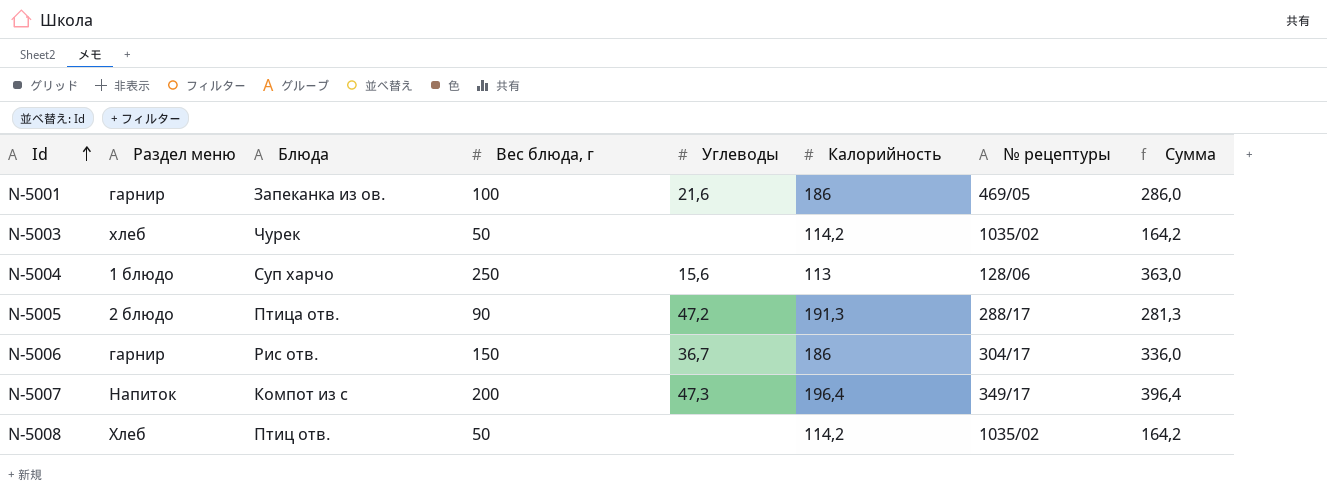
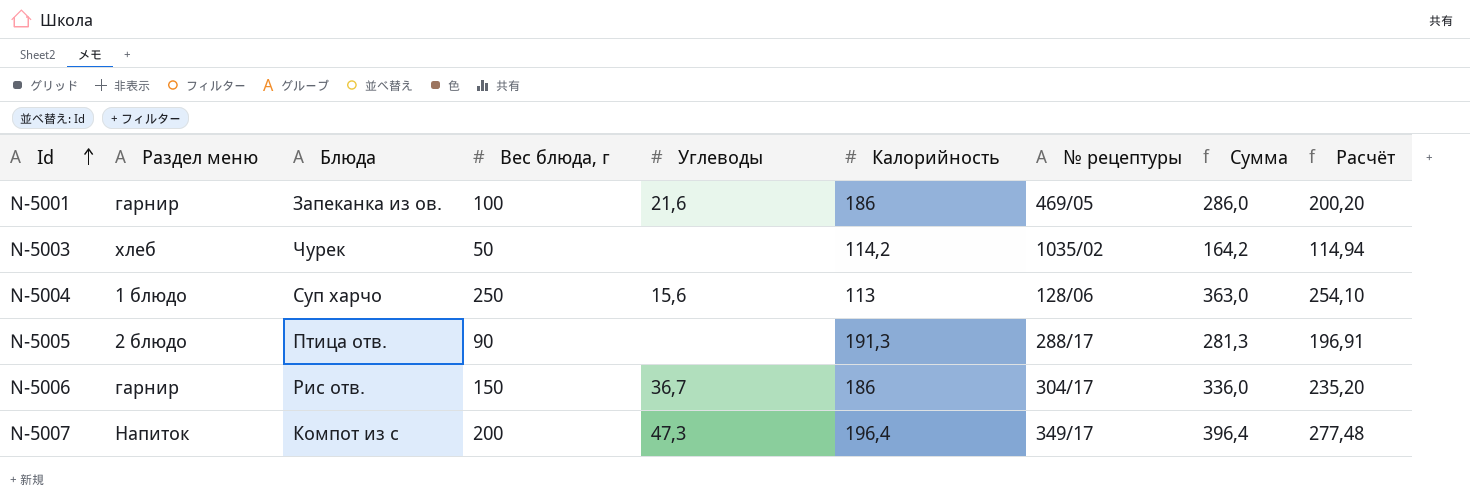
column Расчёт | formula: none -> [Сумма] * 0,7
row N-5008: Хлеб | Птиц отв. | 50 | none | 114,2 | 1035/02 | 164,2 -> none
N-5005 | Углеводы: 47,2 -> none

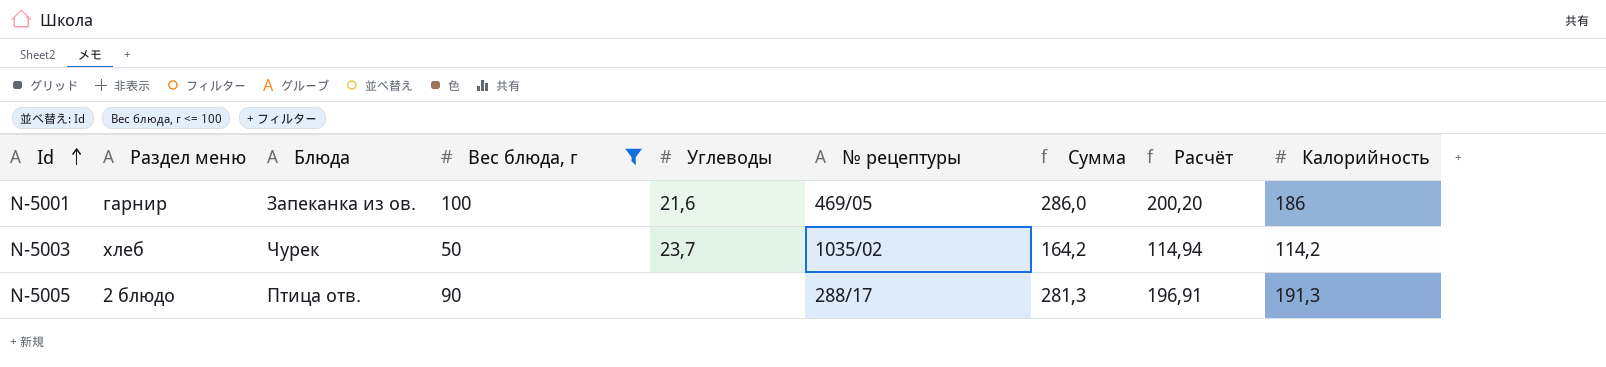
filter: none -> Вес блюда, г <= 100
column Калорийность | position: 6 -> 9
N-5003 | Углеводы: none -> 23,7

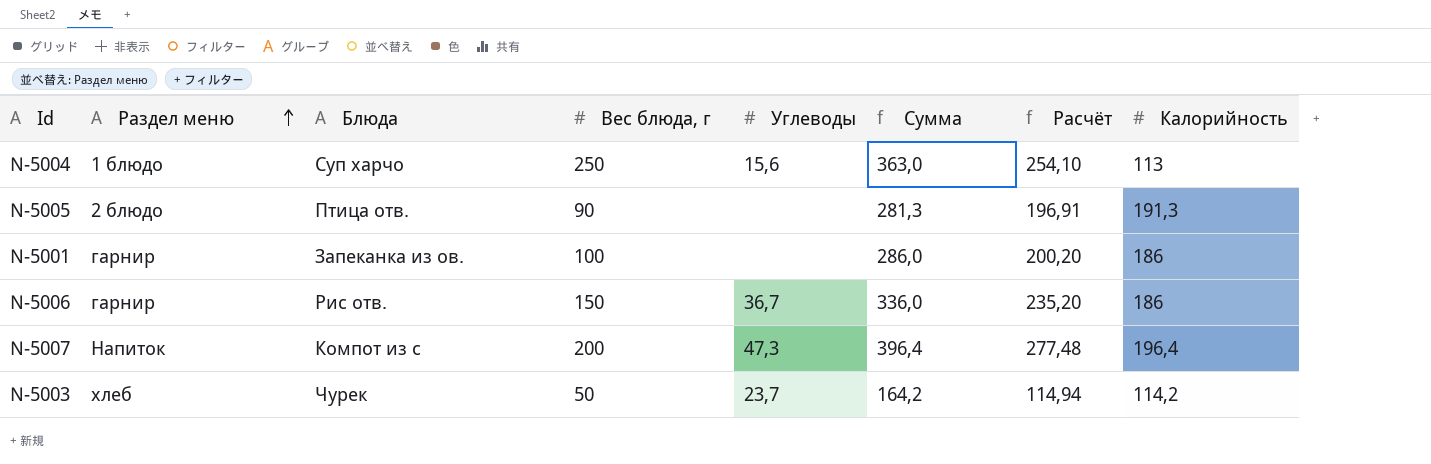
filter: Вес блюда, г <= 100 -> none
row order: Id ascending -> Раздел меню ascending
column № рецептуры | position: 6 -> none
N-5001 | Углеводы: 21,6 -> none

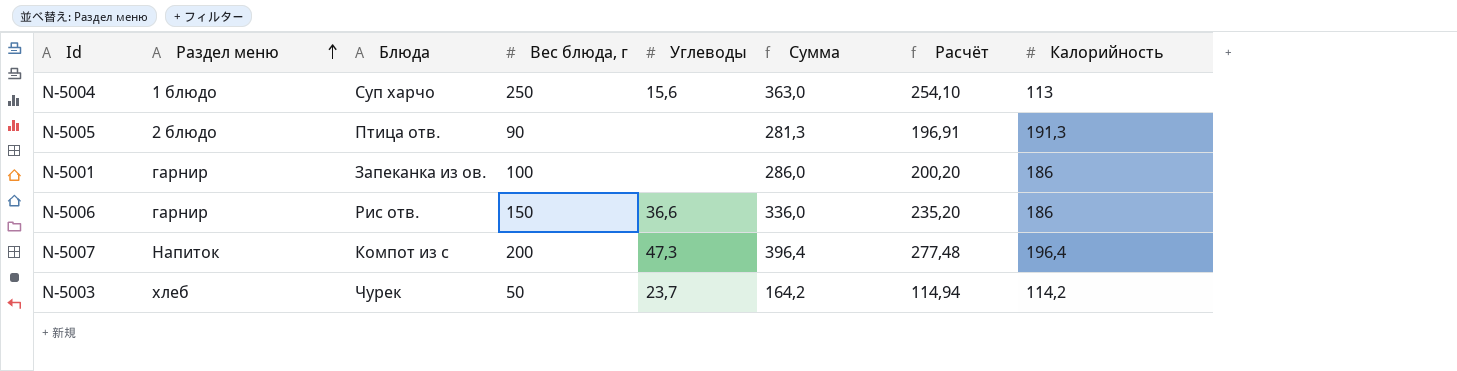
N-5006 | Углеводы: 36,7 -> 36,6

